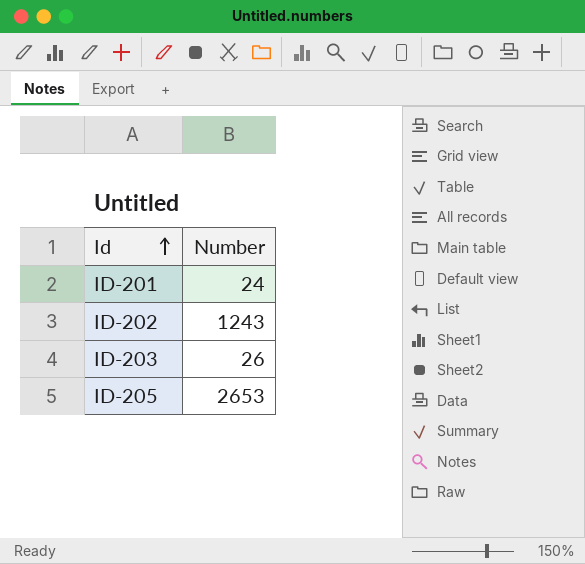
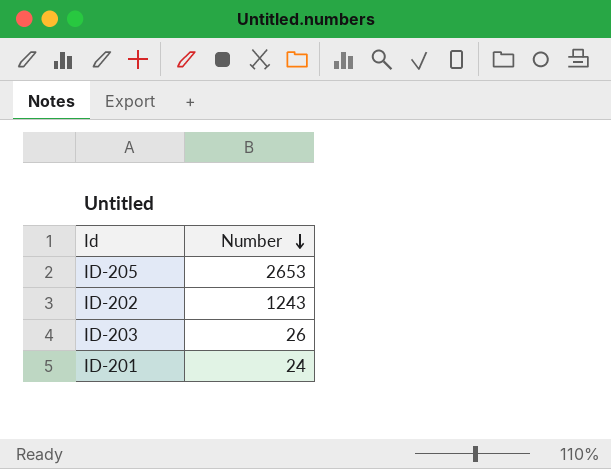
row order: Id ascending -> Number descending

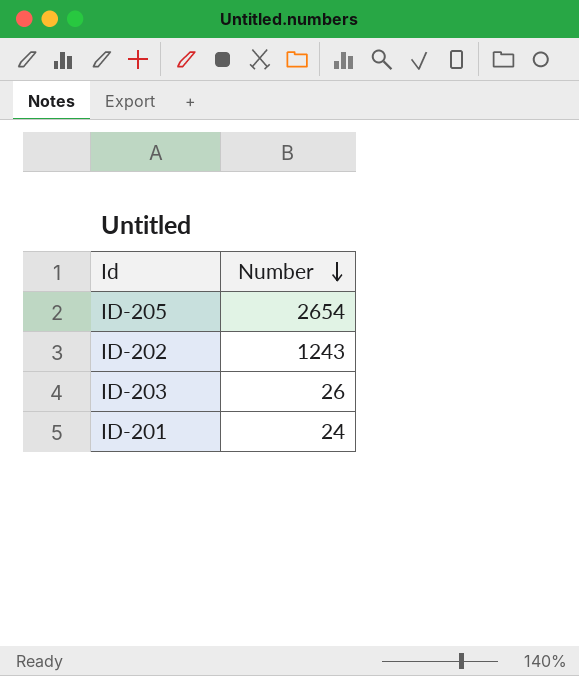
ID-205 | Number: 2653 -> 2654

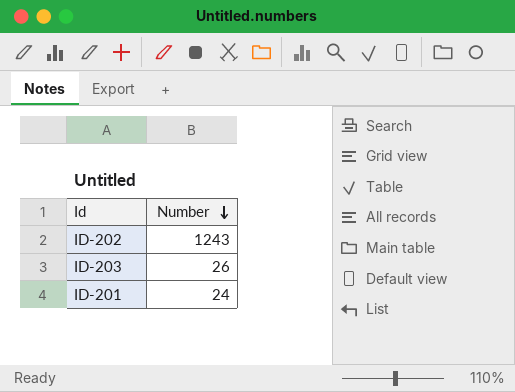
row ID-205: 2654 -> none

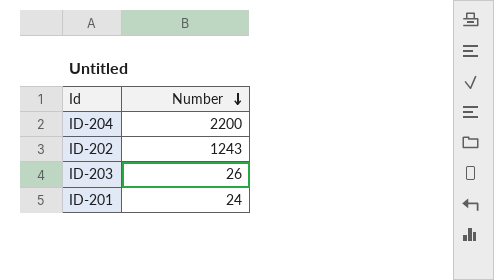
row ID-204: none -> 2200

